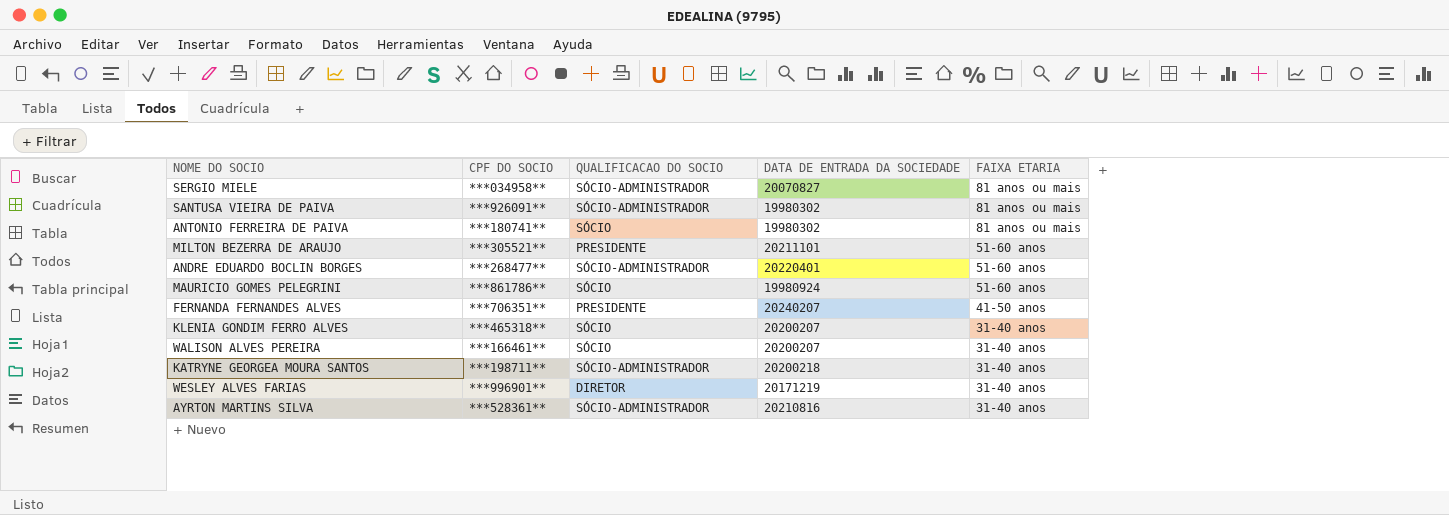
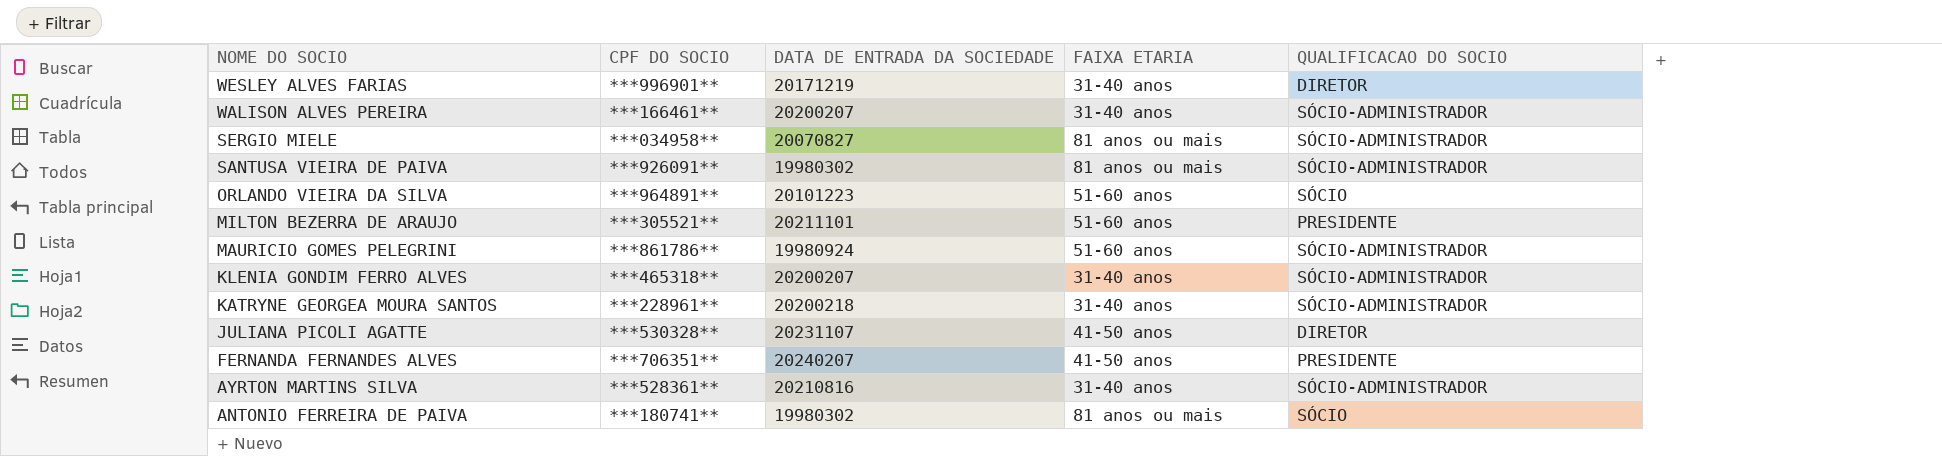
row order: FAIXA ETARIA descending -> NOME DO SOCIO descending
column QUALIFICACAO DO SOCIO | position: 3 -> 5
row ANDRE EDUARDO BOCLIN BORGES: ***268477** | SÓCIO-ADMINISTRADOR | 20220401 | 51-60 anos -> none
WALISON ALVES PEREIRA | QUALIFICACAO DO SOCIO: SÓCIO -> SÓCIO-ADMINISTRADOR
row ORLANDO VIEIRA DA SILVA: none -> ***964891** | 20101223 | 51-60 anos | SÓCIO
MAURICIO GOMES PELEGRINI | QUALIFICACAO DO SOCIO: SÓCIO -> SÓCIO-ADMINISTRADOR
KLENIA GONDIM FERRO ALVES | QUALIFICACAO DO SOCIO: SÓCIO -> SÓCIO-ADMINISTRADOR
KATRYNE GEORGEA MOURA SANTOS | CPF DO SOCIO: ***198711** -> ***228961**
row JULIANA PICOLI AGATTE: none -> ***530328** | 20231107 | 41-50 anos | DIRETOR

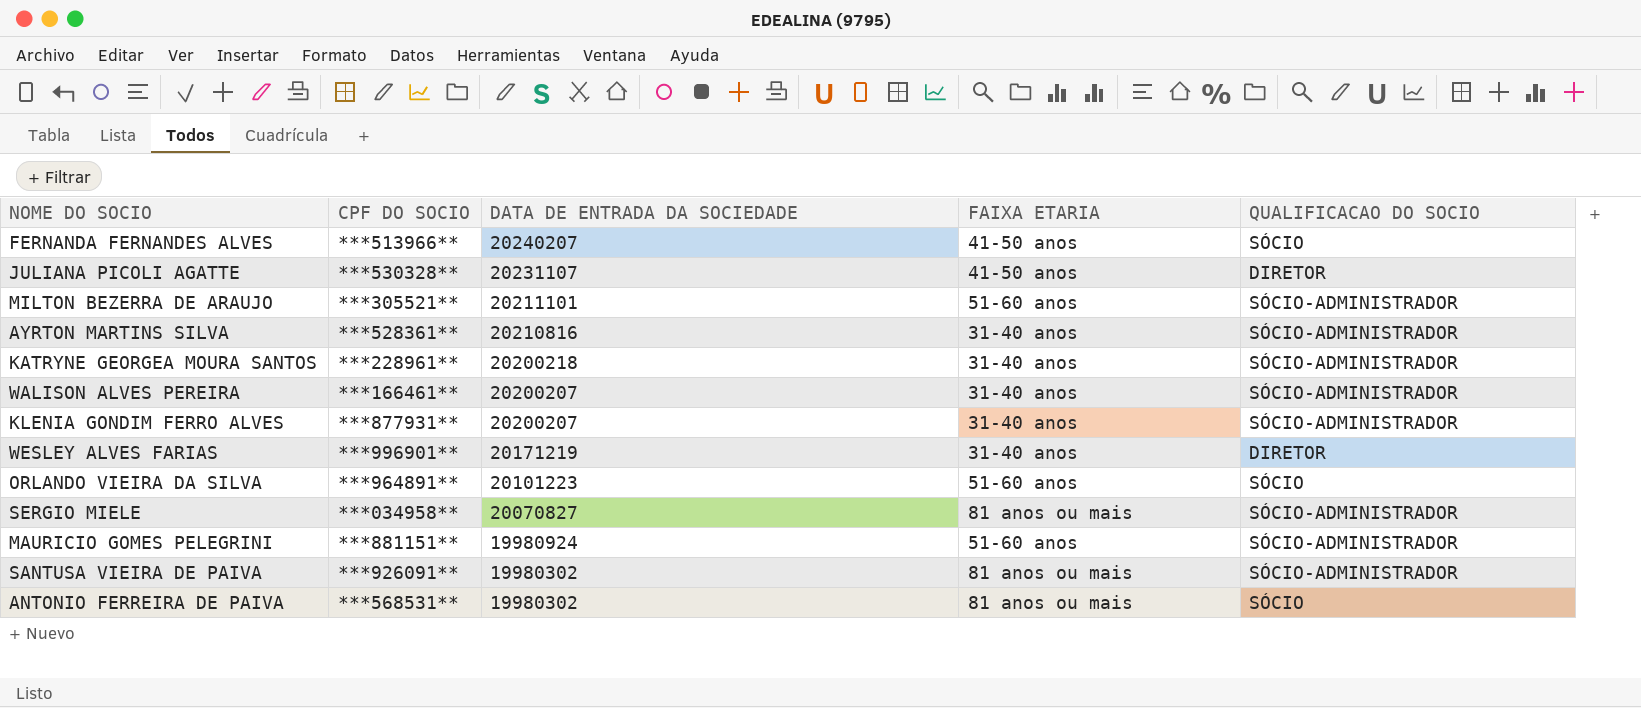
row order: NOME DO SOCIO descending -> DATA DE ENTRADA DA SOCIEDADE descending
FERNANDA FERNANDES ALVES | CPF DO SOCIO: ***706351** -> ***513966**
FERNANDA FERNANDES ALVES | QUALIFICACAO DO SOCIO: PRESIDENTE -> SÓCIO
MILTON BEZERRA DE ARAUJO | QUALIFICACAO DO SOCIO: PRESIDENTE -> SÓCIO-ADMINISTRADOR
KLENIA GONDIM FERRO ALVES | CPF DO SOCIO: ***465318** -> ***877931**
MAURICIO GOMES PELEGRINI | CPF DO SOCIO: ***861786** -> ***881151**
ANTONIO FERREIRA DE PAIVA | CPF DO SOCIO: ***180741** -> ***568531**

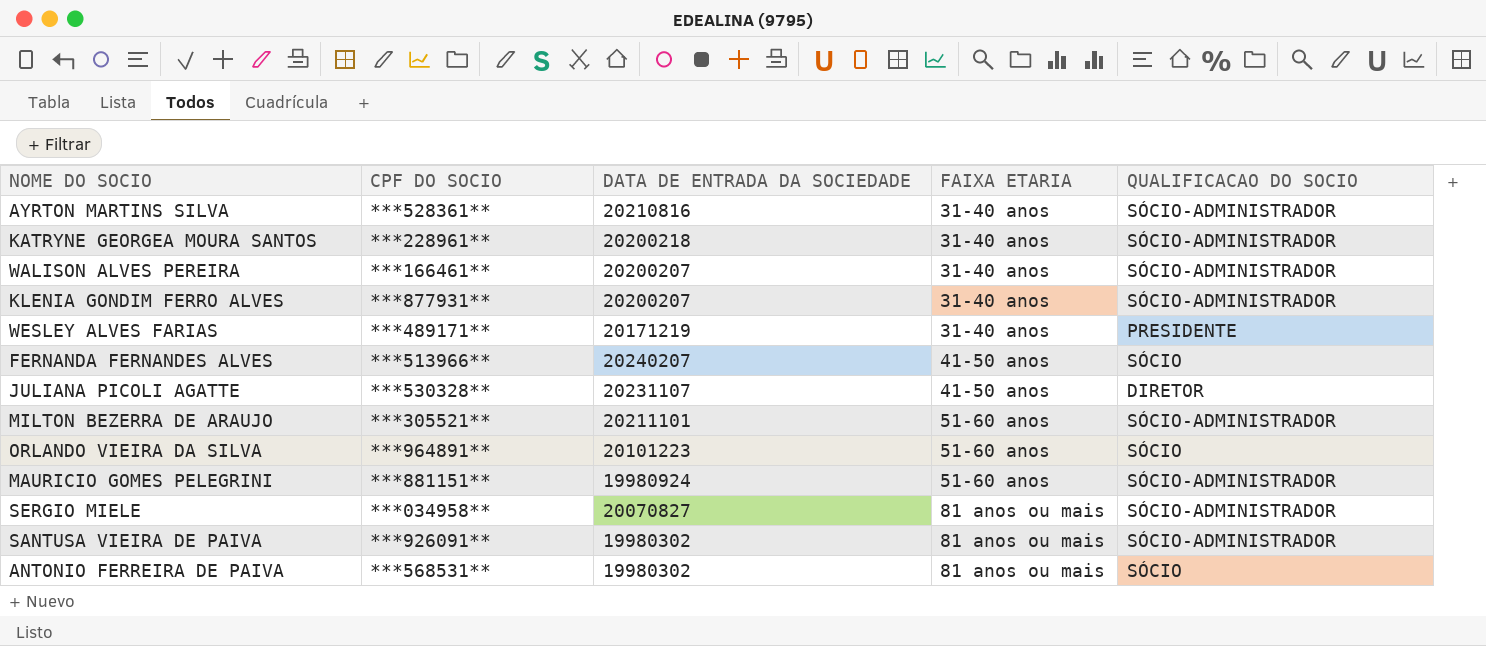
row order: DATA DE ENTRADA DA SOCIEDADE descending -> FAIXA ETARIA ascending
WESLEY ALVES FARIAS | CPF DO SOCIO: ***996901** -> ***489171**
WESLEY ALVES FARIAS | QUALIFICACAO DO SOCIO: DIRETOR -> PRESIDENTE

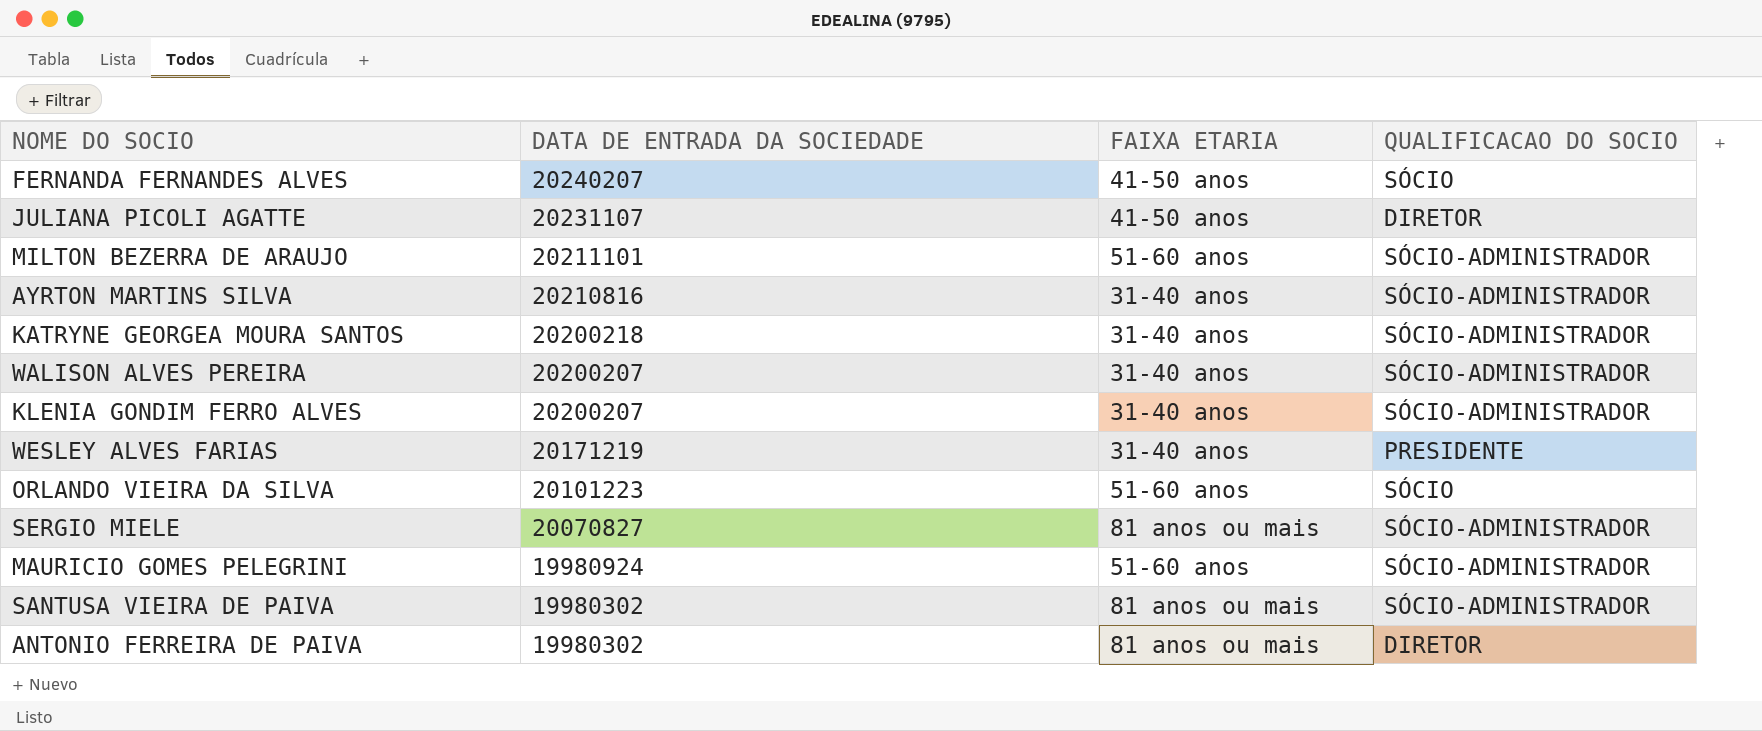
row order: FAIXA ETARIA ascending -> DATA DE ENTRADA DA SOCIEDADE descending
column CPF DO SOCIO | position: 2 -> none
ANTONIO FERREIRA DE PAIVA | QUALIFICACAO DO SOCIO: SÓCIO -> DIRETOR

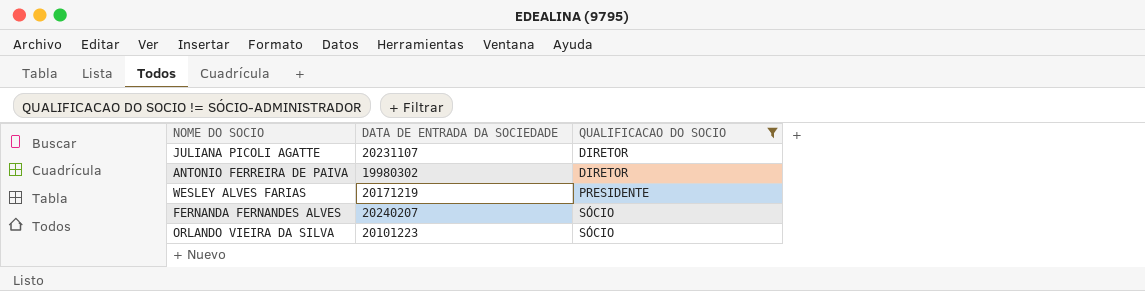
filter: none -> QUALIFICACAO DO SOCIO != SÓCIO-ADMINISTRADOR
row order: DATA DE ENTRADA DA SOCIEDADE descending -> QUALIFICACAO DO SOCIO ascending
column FAIXA ETARIA | position: 3 -> none

